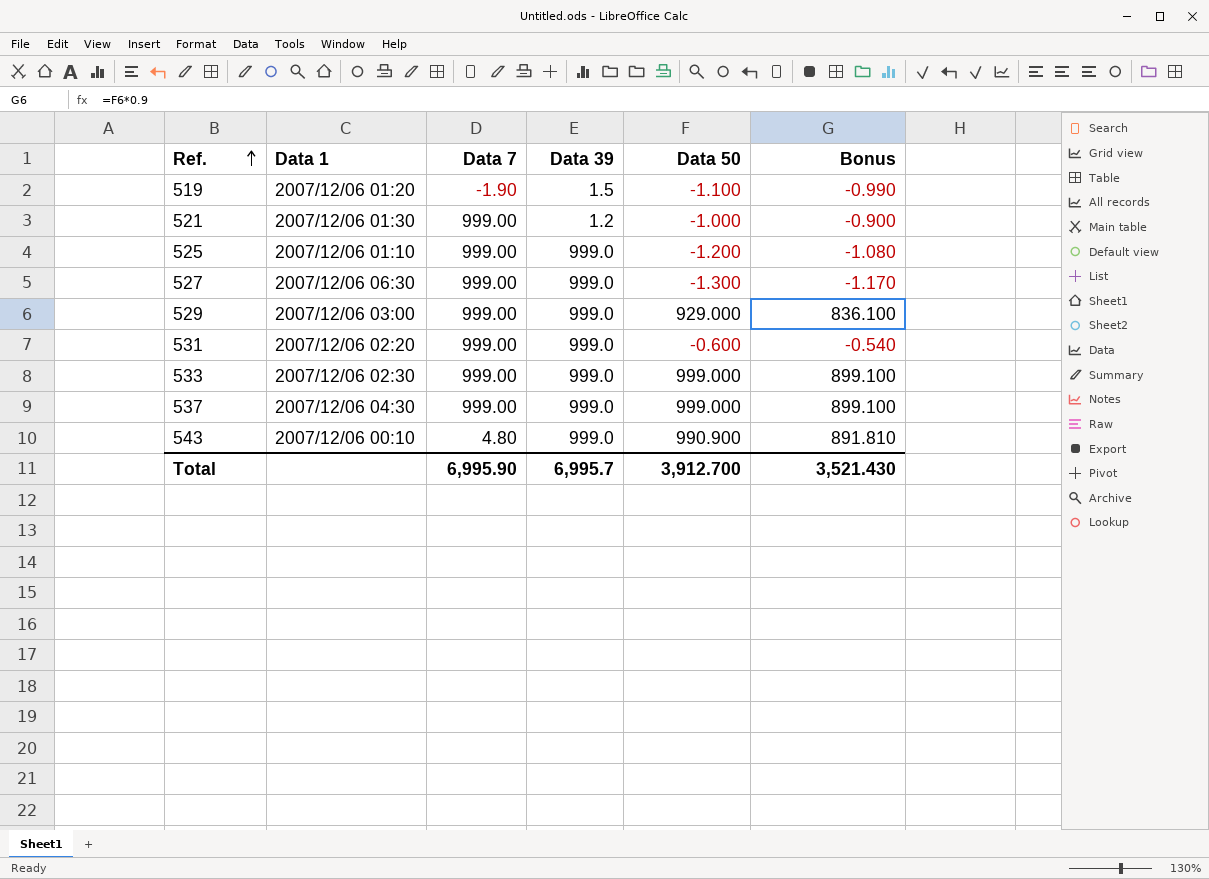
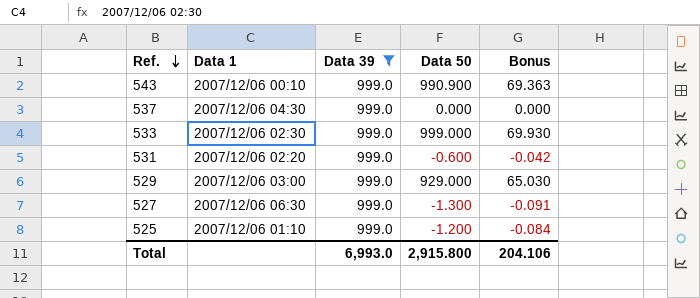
filter: none -> Data 39 = 999.0
row order: Ref. ascending -> Ref. descending
column Data 7 | position: 3 -> none
column Bonus | formula: [Data 50] * 0.9 -> [Data 50] * 0.07
537 | Data 50: 999.000 -> 0.000
Total | Data 39: 6,995.7 -> 6,993.0
Total | Data 50: 3,912.700 -> 2,915.800
Total | Bonus: 3,521.430 -> 204.106

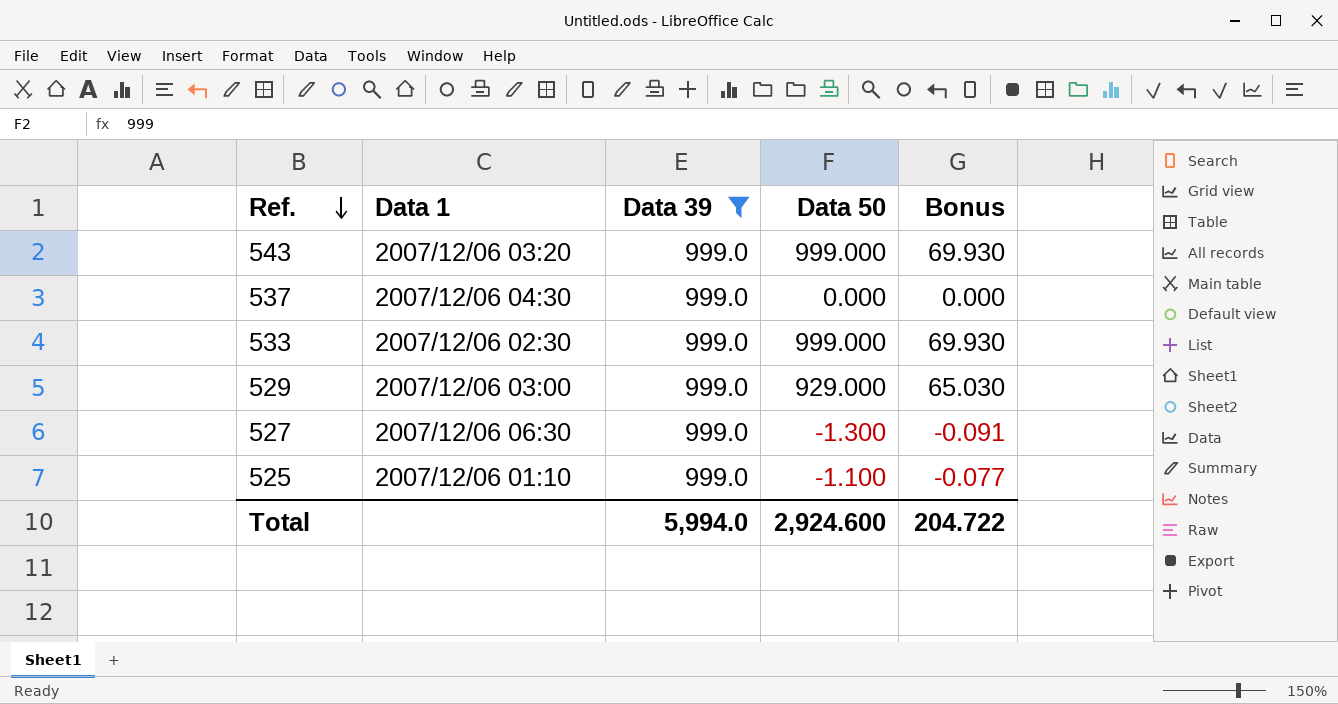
row 531: 2007/12/06 02:20 | 999.0 | -0.600 | -0.042 -> none
543 | Data 1: 2007/12/06 00:10 -> 2007/12/06 03:20
543 | Data 50: 990.900 -> 999.000
543 | Bonus: 69.363 -> 69.930
525 | Data 50: -1.200 -> -1.100
525 | Bonus: -0.084 -> -0.077
Total | Data 39: 6,993.0 -> 5,994.0
Total | Data 50: 2,915.800 -> 2,924.600
Total | Bonus: 204.106 -> 204.722

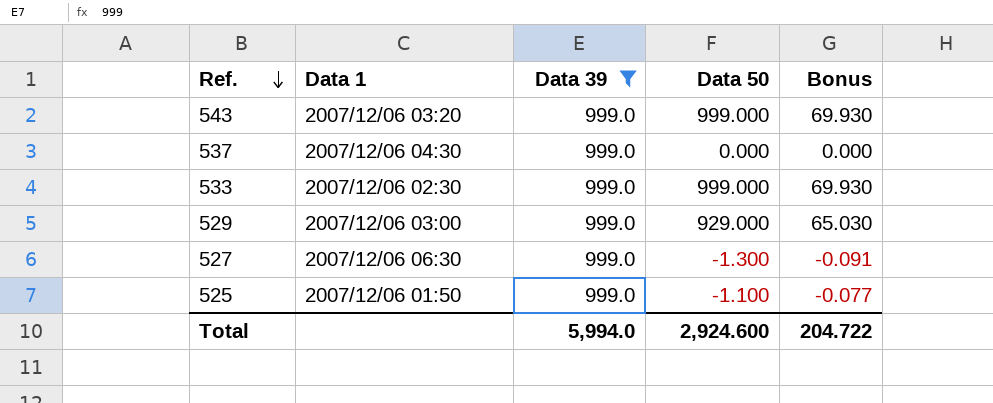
525 | Data 1: 2007/12/06 01:10 -> 2007/12/06 01:50

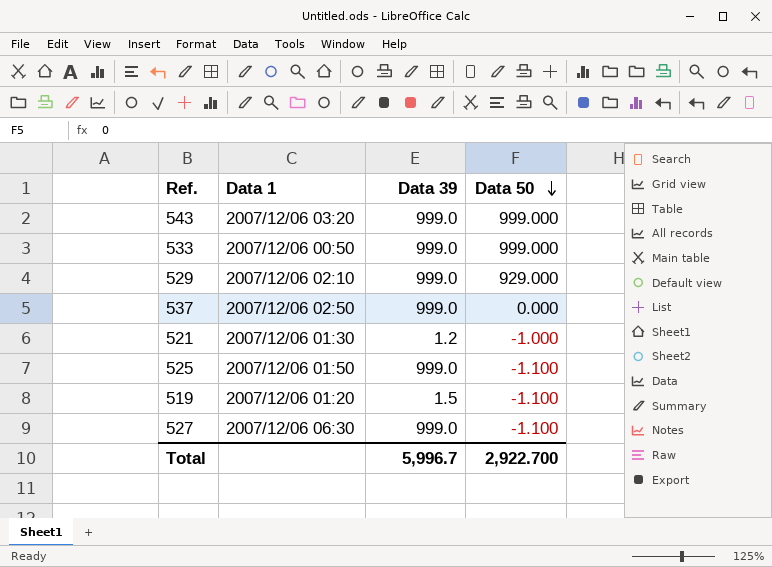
filter: Data 39 = 999.0 -> none
row order: Ref. descending -> Data 50 descending
column Bonus | formula: [Data 50] * 0.07 -> none
533 | Data 1: 2007/12/06 02:30 -> 2007/12/06 00:50
529 | Data 1: 2007/12/06 03:00 -> 2007/12/06 02:10
537 | Data 1: 2007/12/06 04:30 -> 2007/12/06 02:50
527 | Data 50: -1.300 -> -1.100
Total | Data 39: 5,994.0 -> 5,996.7
Total | Data 50: 2,924.600 -> 2,922.700

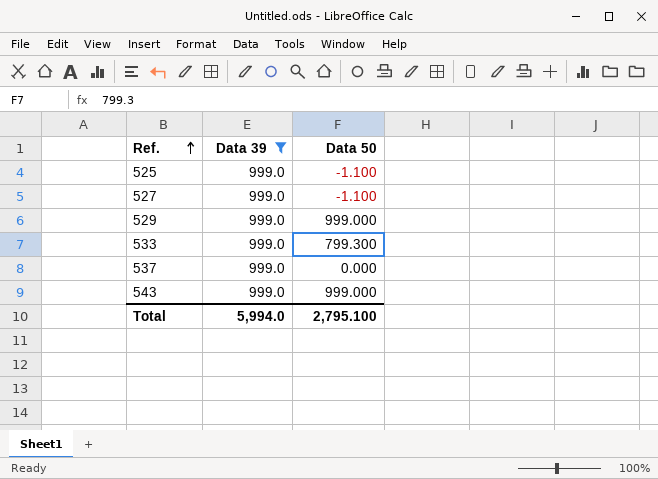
filter: none -> Data 39 = 999.0
row order: Data 50 descending -> Ref. ascending
column Data 1 | position: 2 -> none
529 | Data 50: 929.000 -> 999.000
533 | Data 50: 999.000 -> 799.300
Total | Data 39: 5,996.7 -> 5,994.0
Total | Data 50: 2,922.700 -> 2,795.100

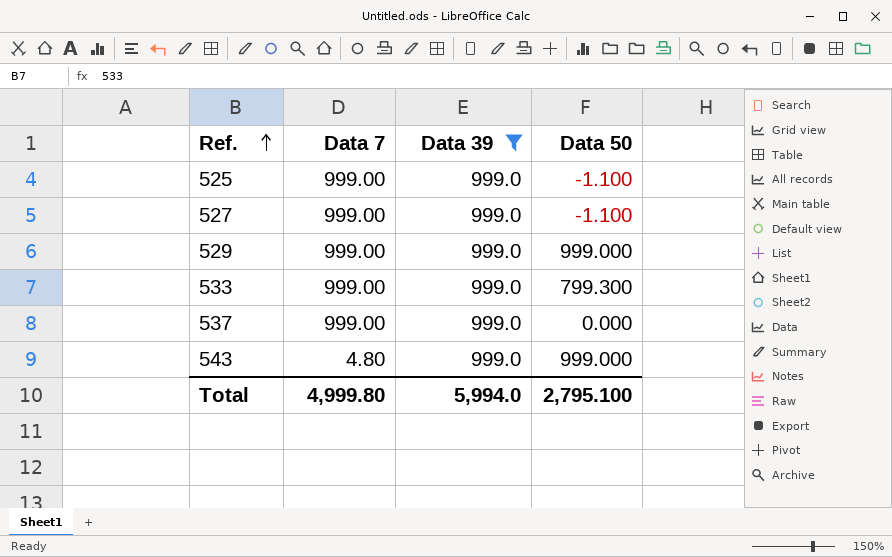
column Data 7 | position: none -> 2

